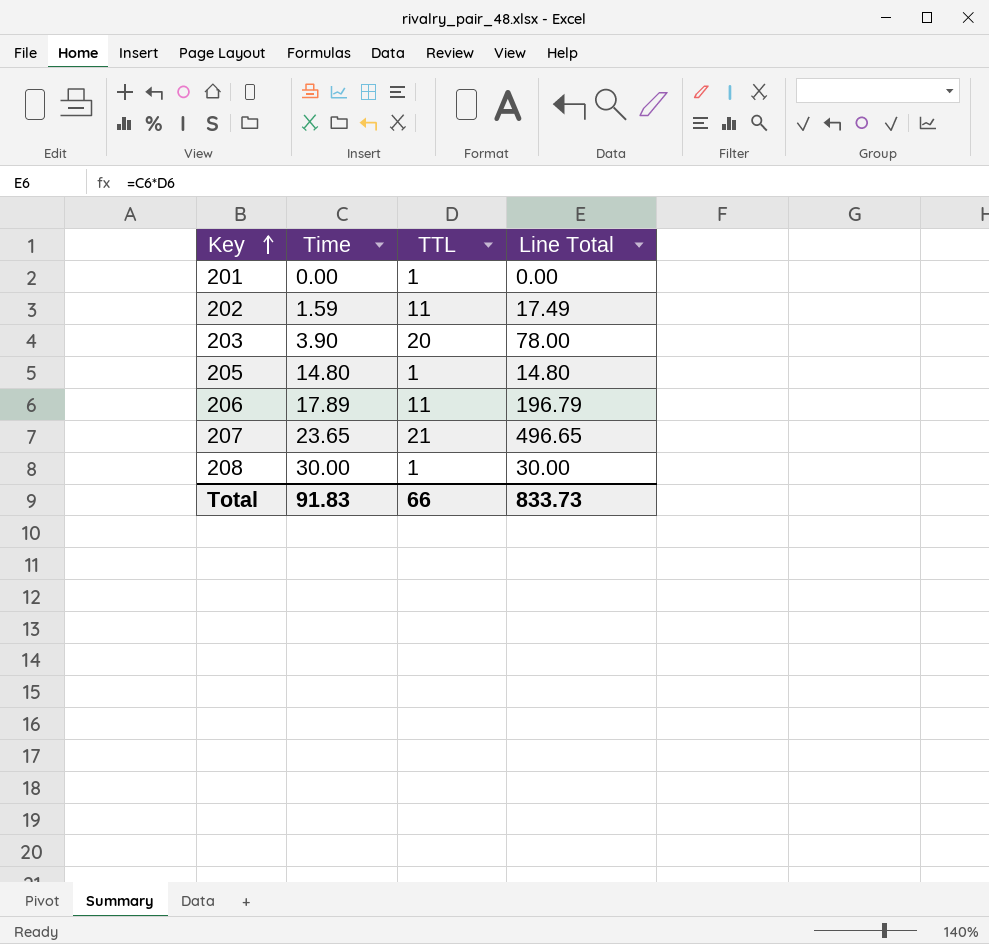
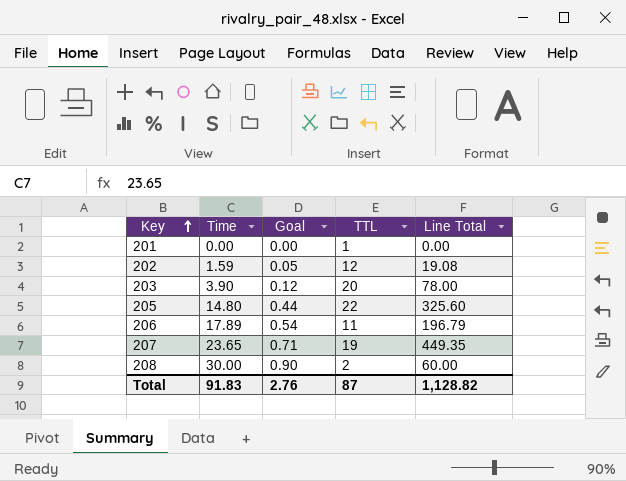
column Goal | formula: none -> [Time] * 0.03
202 | TTL: 11 -> 12
202 | Line Total: 17.49 -> 19.08
205 | TTL: 1 -> 22
205 | Line Total: 14.80 -> 325.60
207 | TTL: 21 -> 19
207 | Line Total: 496.65 -> 449.35
208 | TTL: 1 -> 2
208 | Line Total: 30.00 -> 60.00
Total | TTL: 66 -> 87
Total | Line Total: 833.73 -> 1,128.82

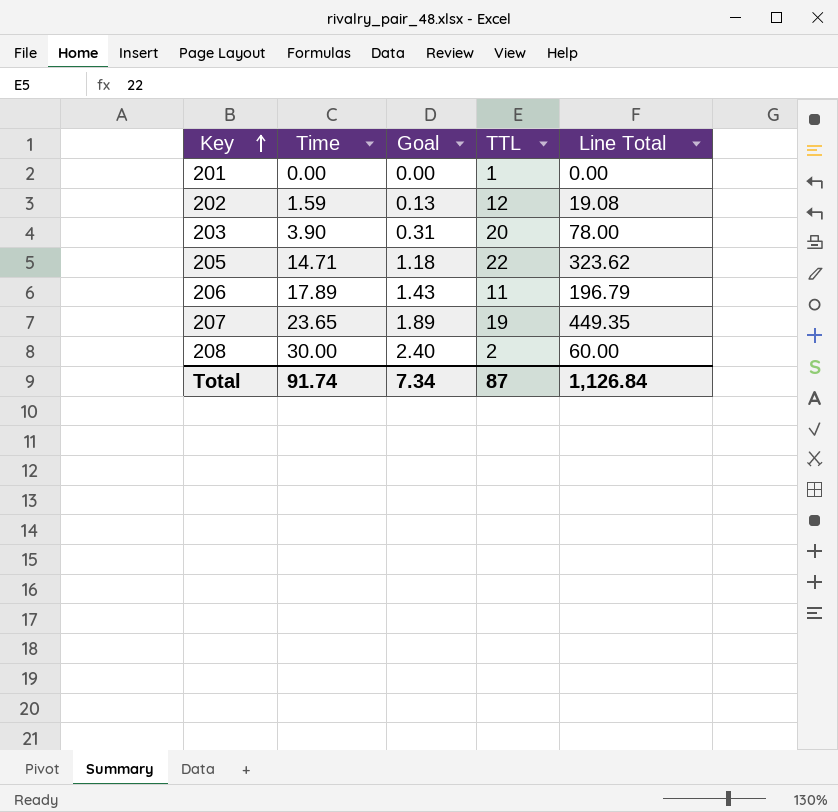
column Goal | formula: [Time] * 0.03 -> [Time] * 0.08
205 | Time: 14.80 -> 14.71
205 | Line Total: 325.60 -> 323.62
Total | Time: 91.83 -> 91.74
Total | Goal: 2.76 -> 7.34
Total | Line Total: 1,128.82 -> 1,126.84

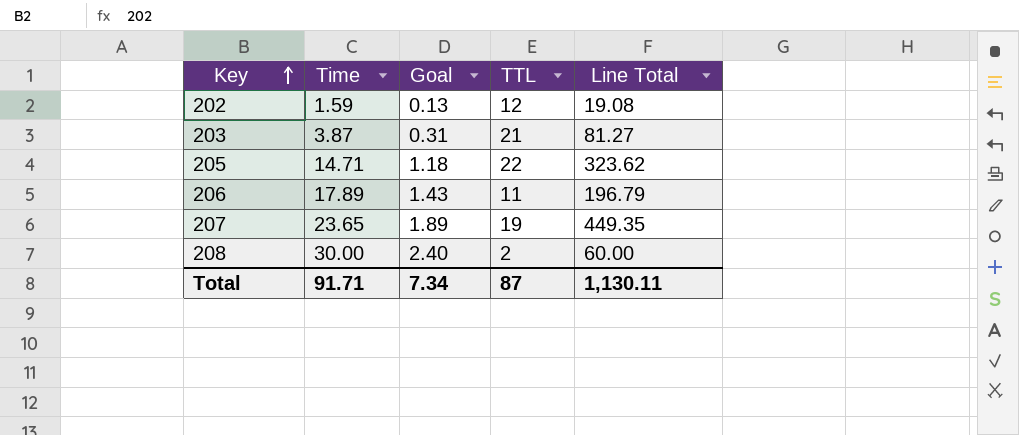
row 201: 0.00 | 0.00 | 1 | 0.00 -> none
203 | Time: 3.90 -> 3.87
203 | TTL: 20 -> 21
203 | Line Total: 78.00 -> 81.27
Total | Time: 91.74 -> 91.71
Total | Line Total: 1,126.84 -> 1,130.11

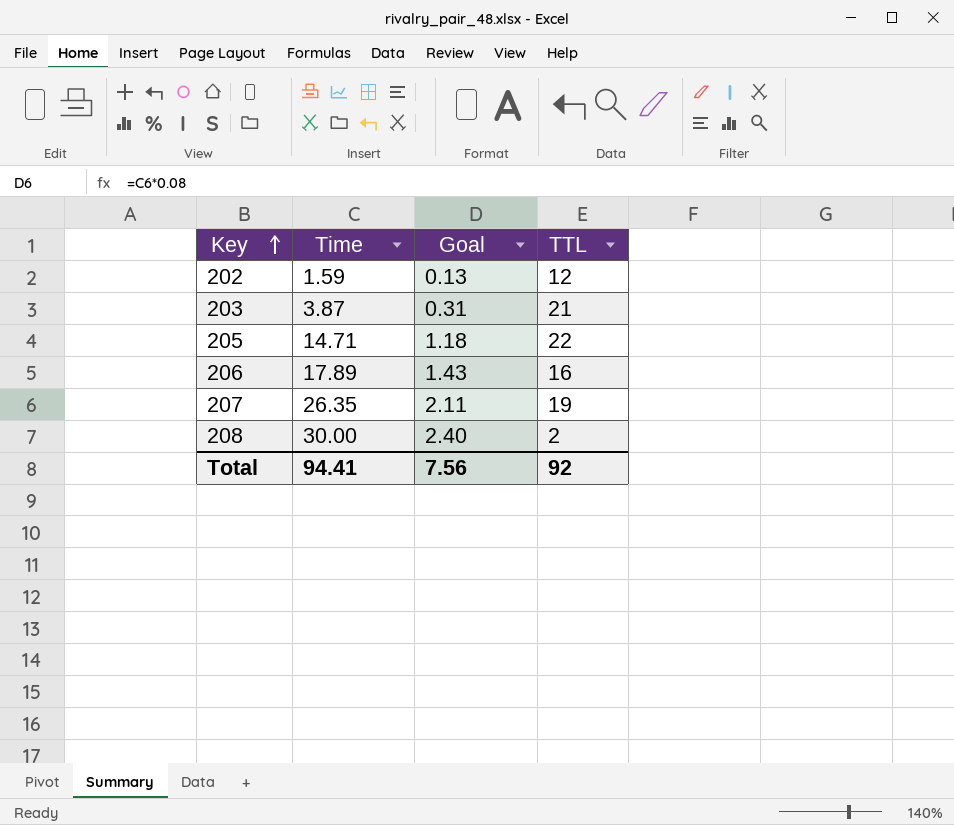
column Line Total | formula: [Time] * [TTL] -> none
206 | TTL: 11 -> 16
207 | Time: 23.65 -> 26.35
207 | Goal: 1.89 -> 2.11
Total | Time: 91.71 -> 94.41
Total | Goal: 7.34 -> 7.56
Total | TTL: 87 -> 92

